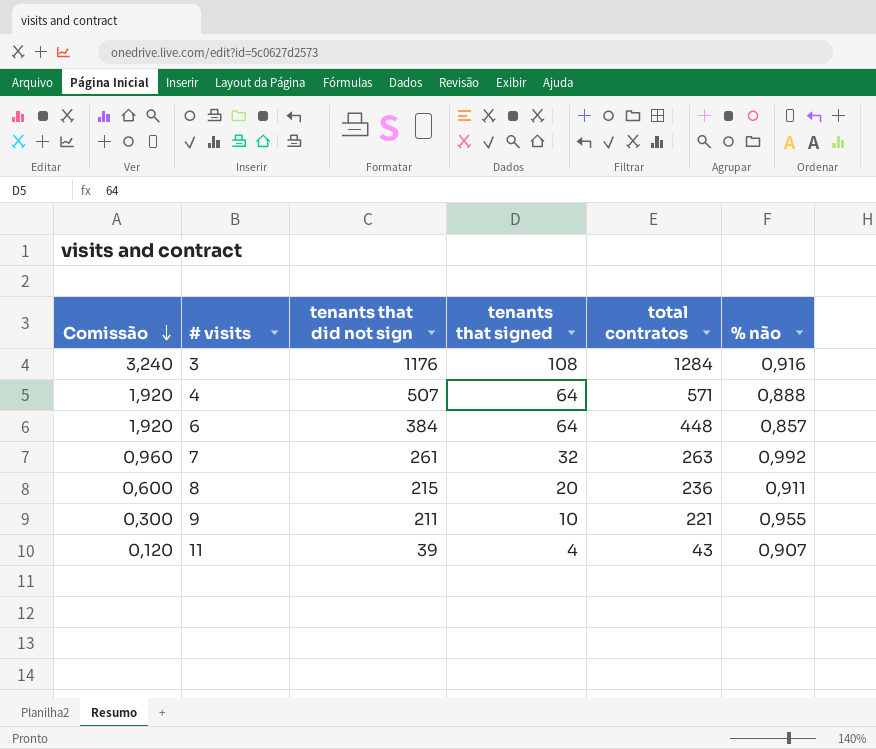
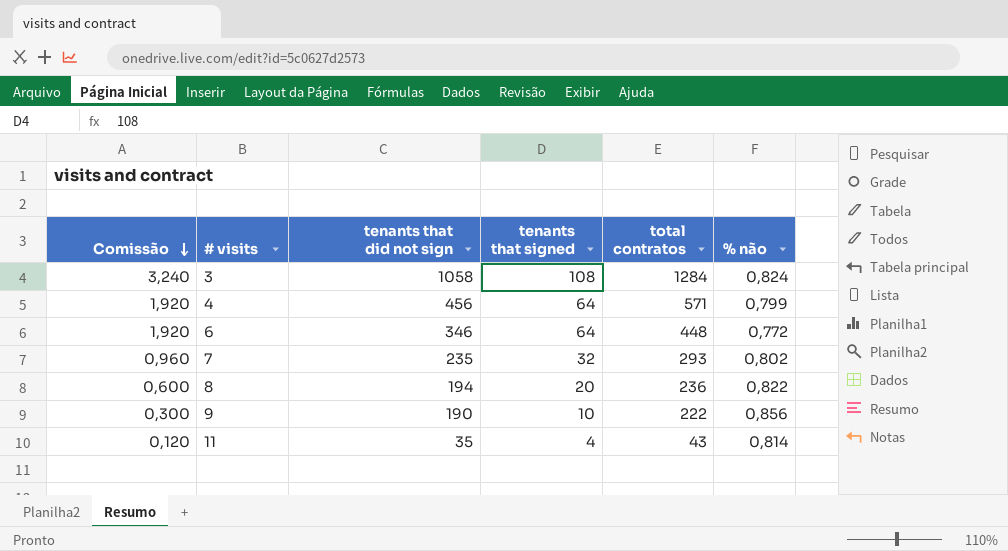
3 | tenants that did not sign: 1176 -> 1058
3 | % não: 0,916 -> 0,824
4 | tenants that did not sign: 507 -> 456
4 | % não: 0,888 -> 0,799
6 | tenants that did not sign: 384 -> 346
6 | % não: 0,857 -> 0,772
7 | tenants that did not sign: 261 -> 235
7 | total contratos: 263 -> 293
7 | % não: 0,992 -> 0,802
8 | tenants that did not sign: 215 -> 194
8 | % não: 0,911 -> 0,822
9 | tenants that did not sign: 211 -> 190
9 | total contratos: 221 -> 222
9 | % não: 0,955 -> 0,856
11 | tenants that did not sign: 39 -> 35
11 | % não: 0,907 -> 0,814

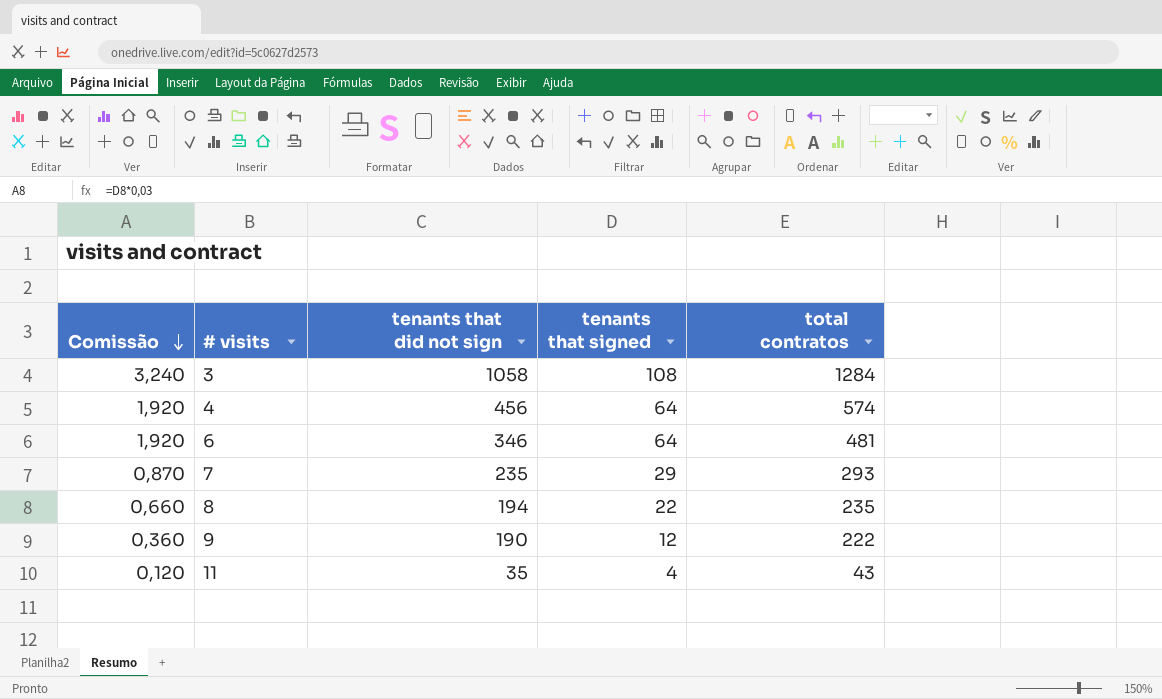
column % não | formula: [tenants that did not sign] / [total contratos] -> none
4 | total contratos: 571 -> 574
6 | total contratos: 448 -> 481
7 | Comissão: 0,960 -> 0,870
7 | tenants that signed: 32 -> 29
8 | Comissão: 0,600 -> 0,660
8 | tenants that signed: 20 -> 22
8 | total contratos: 236 -> 235
9 | Comissão: 0,300 -> 0,360
9 | tenants that signed: 10 -> 12

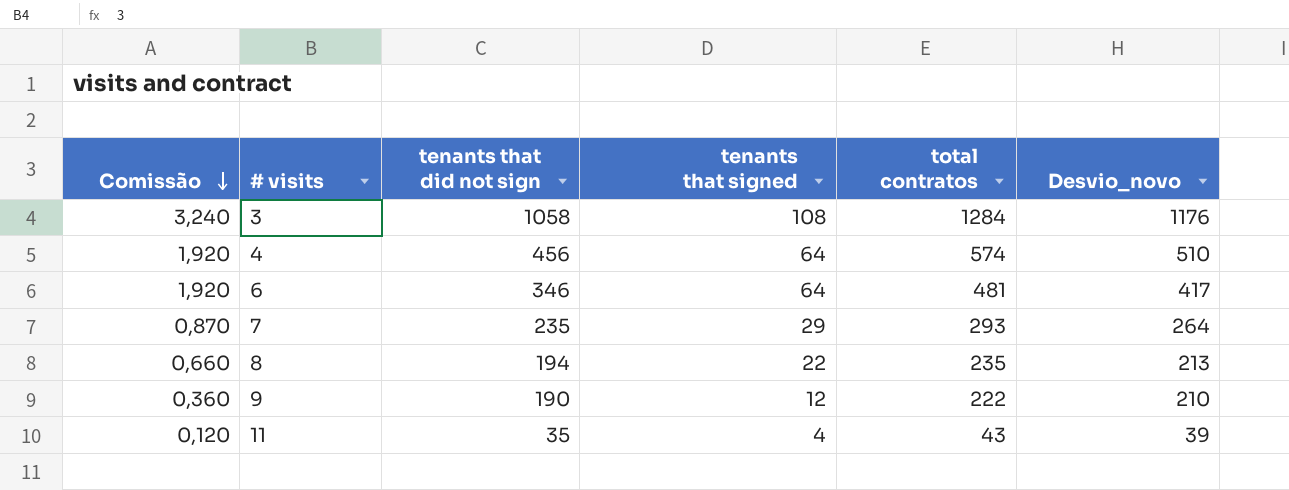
column Desvio_novo | formula: none -> [total contratos] - [tenants that signed]

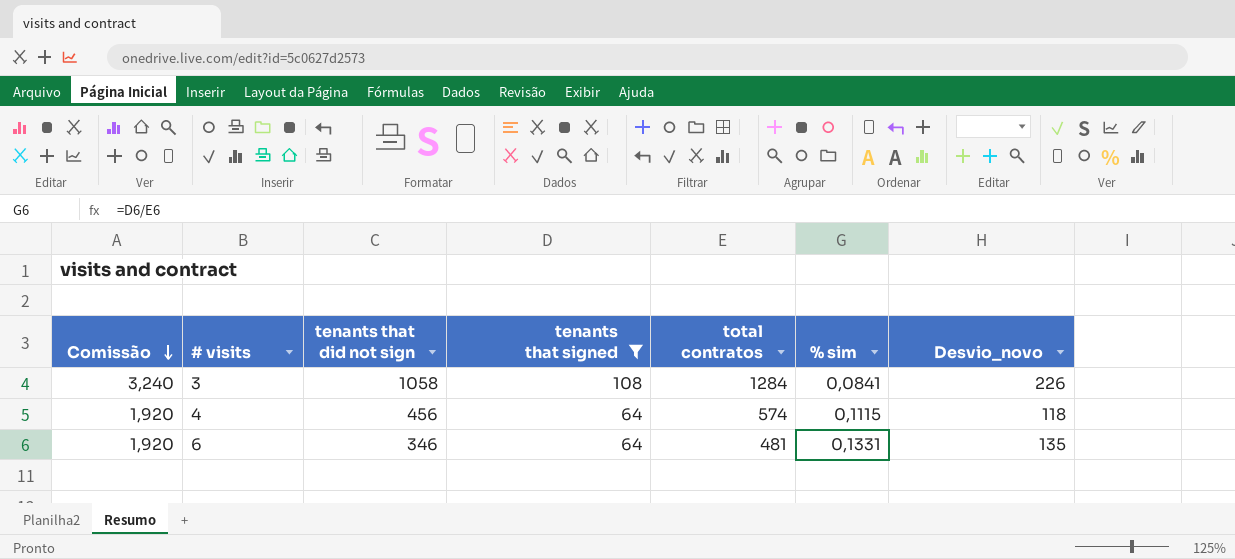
filter: none -> tenants that signed >= 64
column % sim | formula: none -> [tenants that signed] / [total contratos]
column Desvio_novo | formula: [total contratos] - [tenants that signed] -> [total contratos] - [tenants that did not sign]

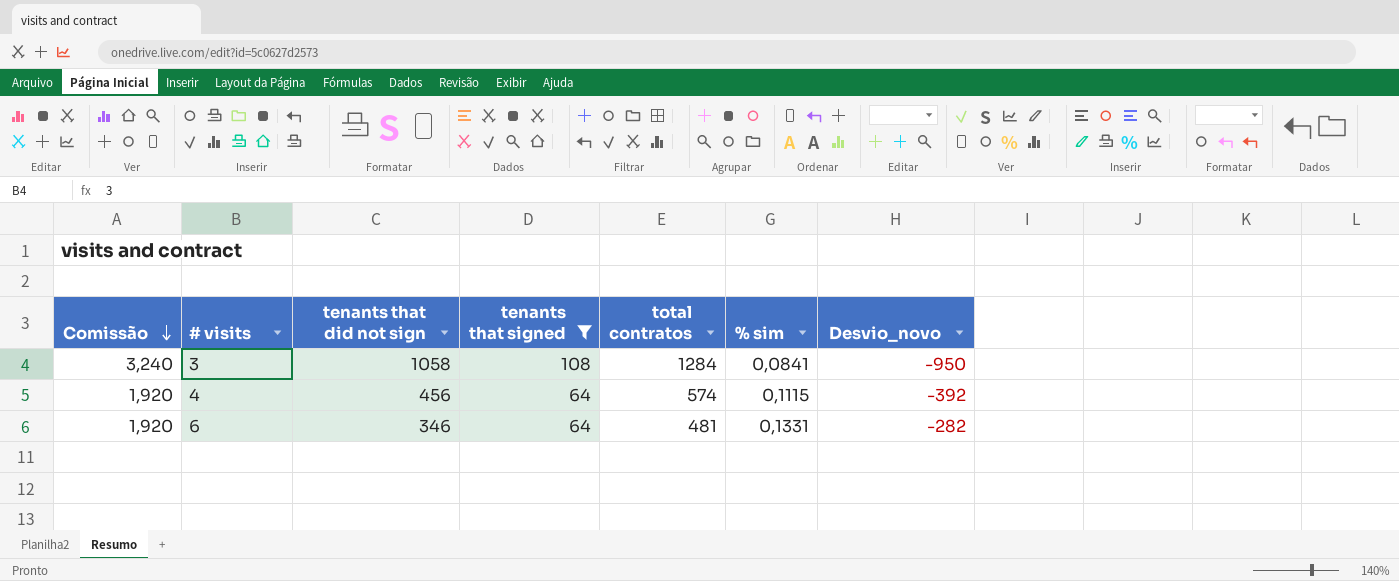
column Desvio_novo | formula: [total contratos] - [tenants that did not sign] -> [tenants that signed] - [tenants that did not sign]

